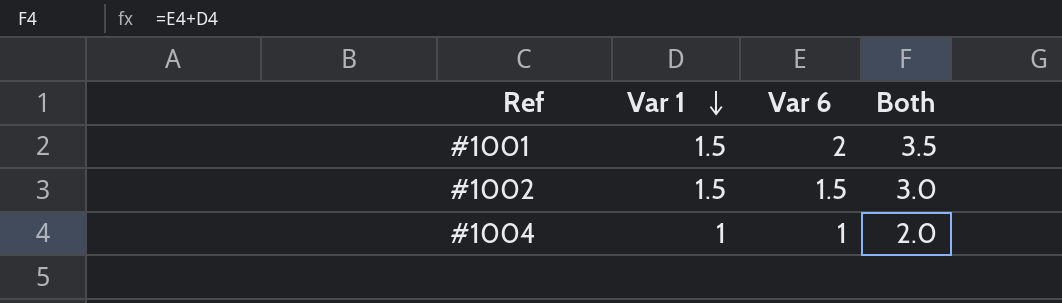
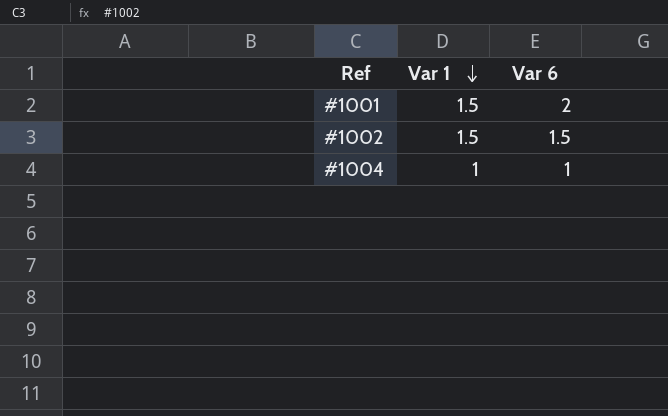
column Both | formula: [Var 1] + [Var 6] -> none

